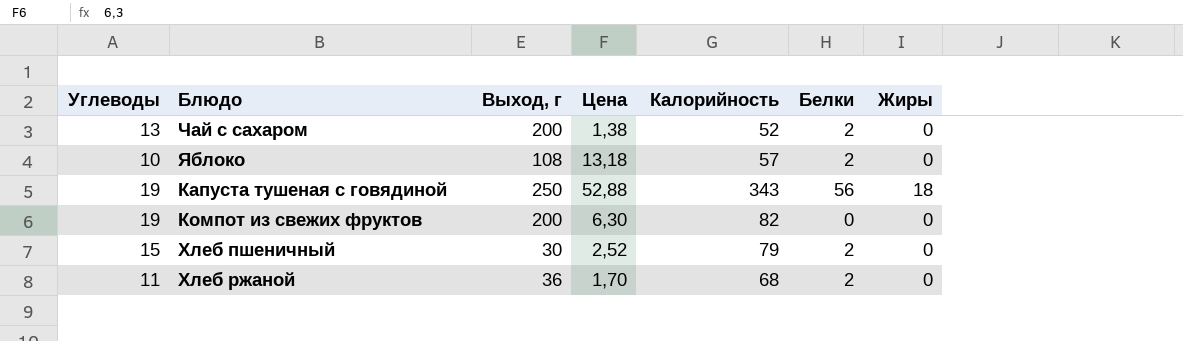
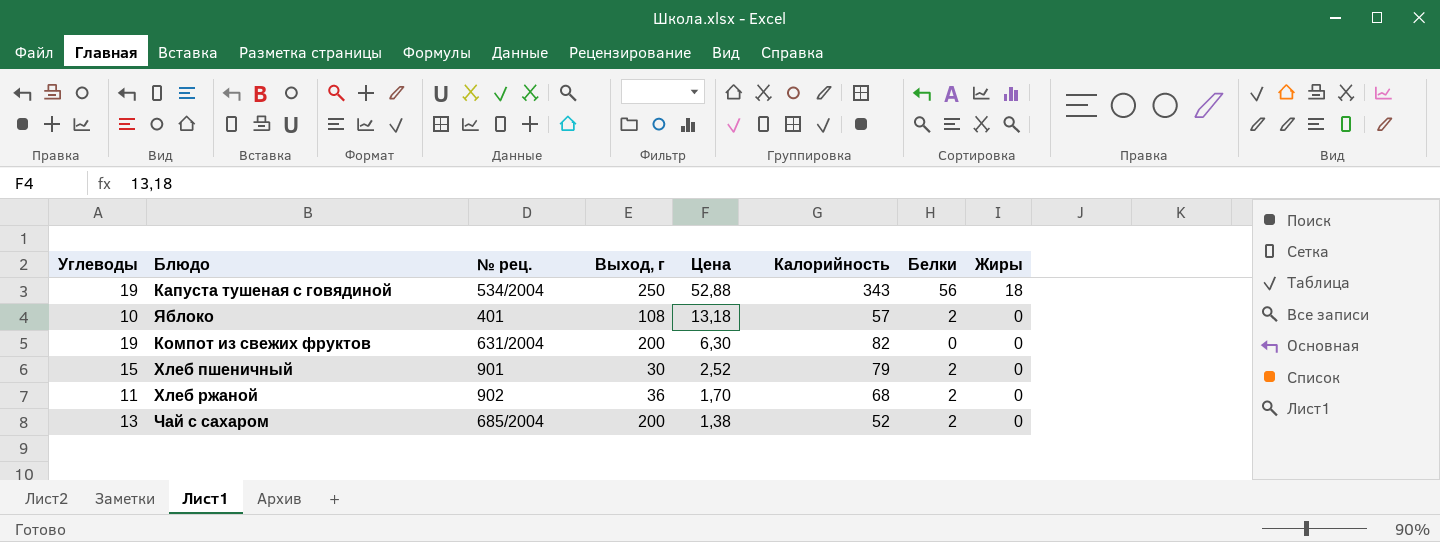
row order: none -> Цена descending
column № рец. | position: none -> 3

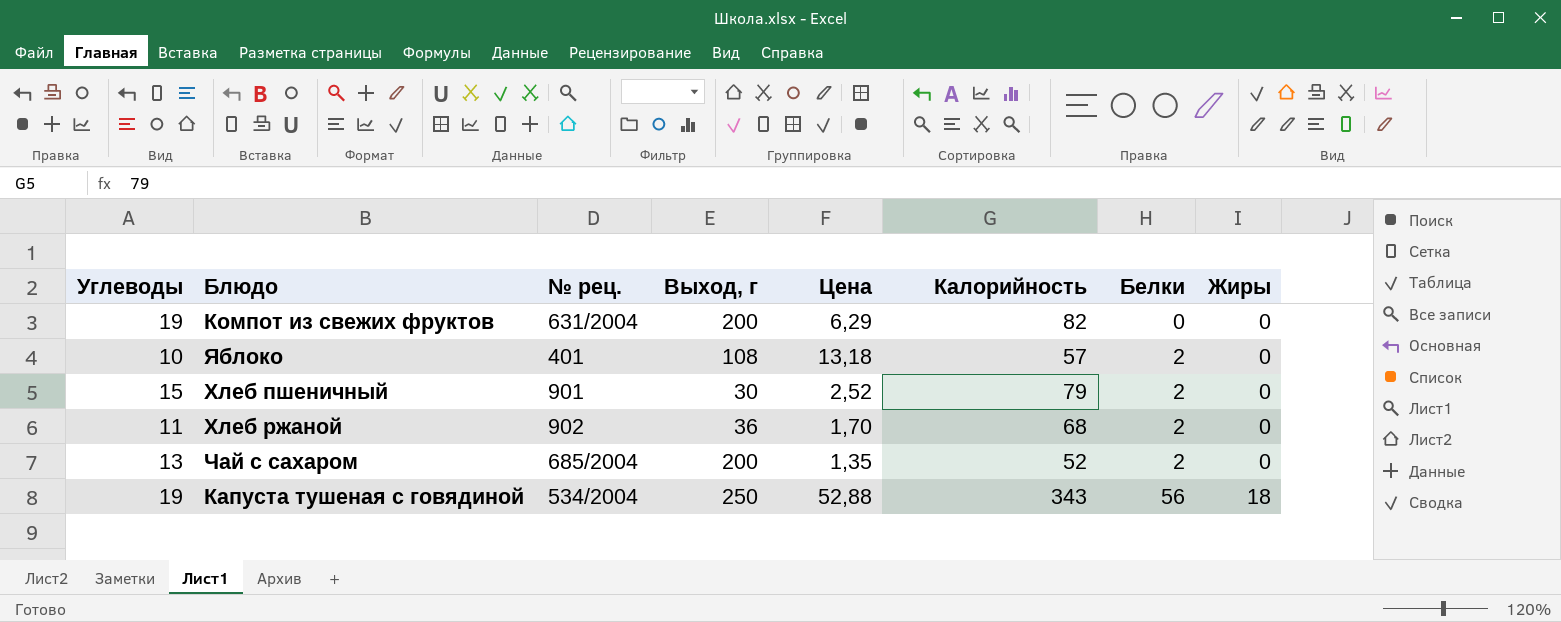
row order: Цена descending -> Белки ascending
Компот из свежих фруктов | Цена: 6,30 -> 6,29
Чай с сахаром | Цена: 1,38 -> 1,35

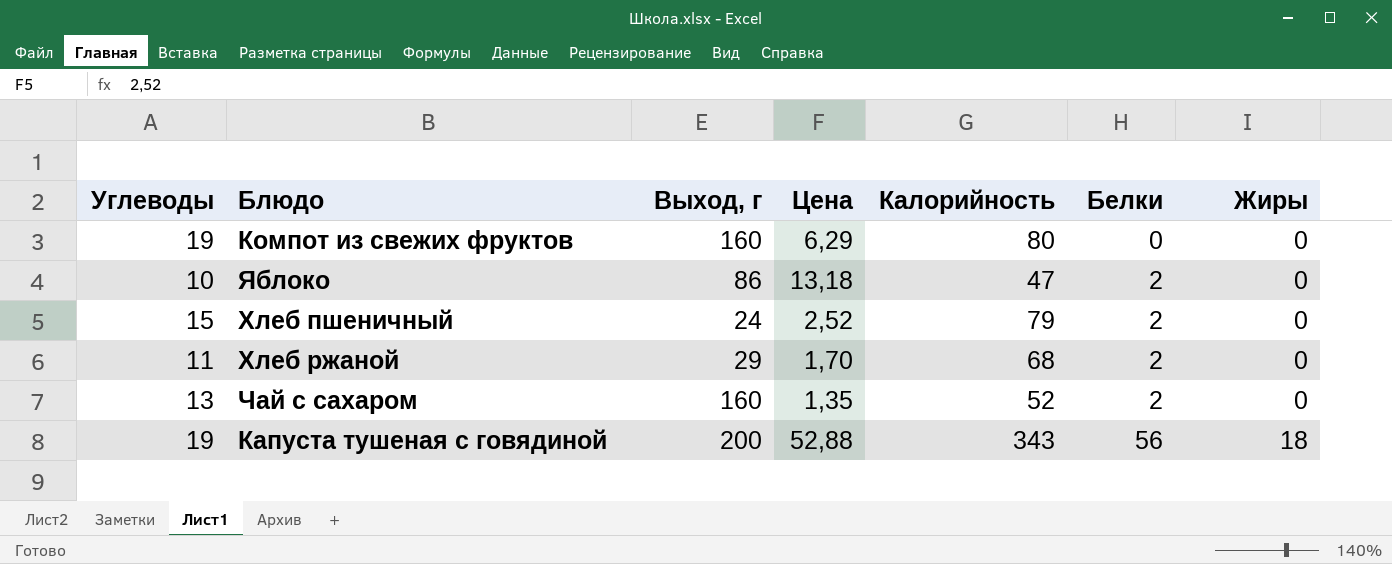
column № рец. | position: 3 -> none
Компот из свежих фруктов | Выход, г: 200 -> 160
Компот из свежих фруктов | Калорийность: 82 -> 80
Яблоко | Выход, г: 108 -> 86
Яблоко | Калорийность: 57 -> 47
Хлеб пшеничный | Выход, г: 30 -> 24
Хлеб ржаной | Выход, г: 36 -> 29
Чай с сахаром | Выход, г: 200 -> 160
Капуста тушеная с говядиной | Выход, г: 250 -> 200

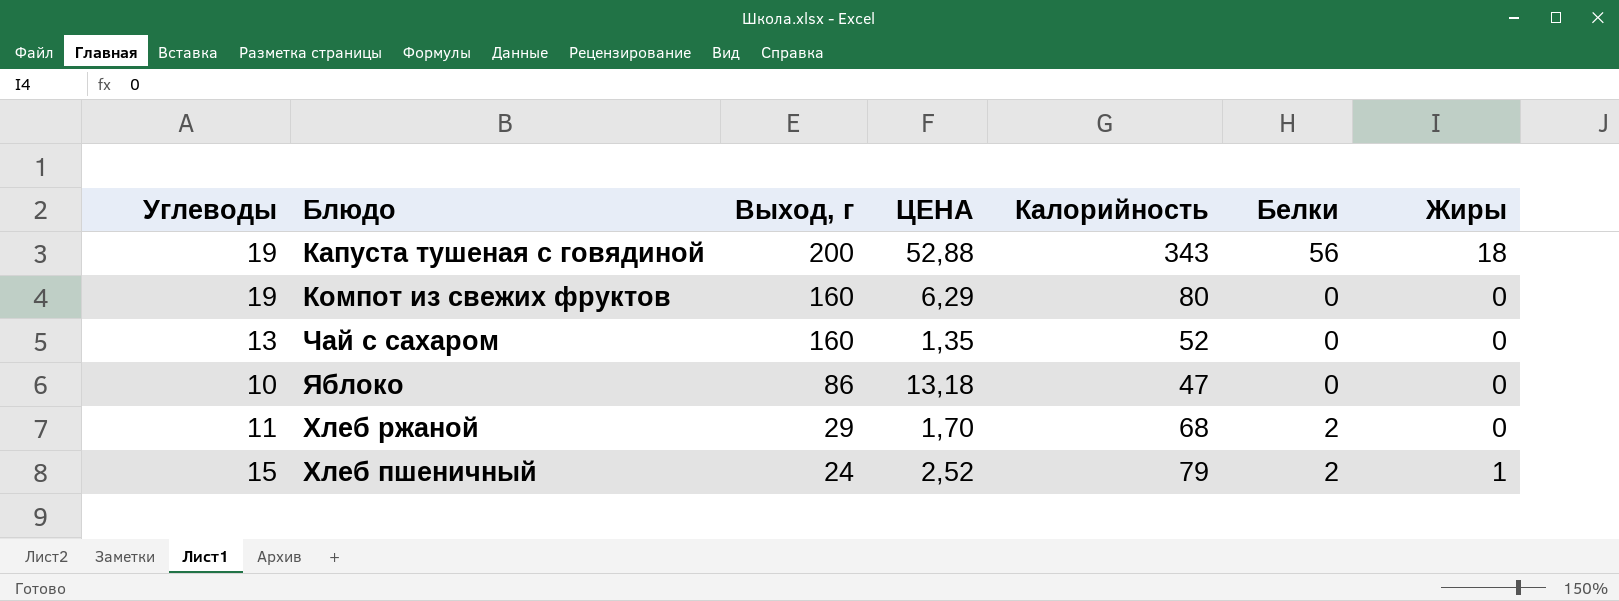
row order: Белки ascending -> Выход, г descending
column name: Цена -> ЦЕНА
Чай с сахаром | Белки: 2 -> 0
Яблоко | Белки: 2 -> 0
Хлеб пшеничный | Жиры: 0 -> 1

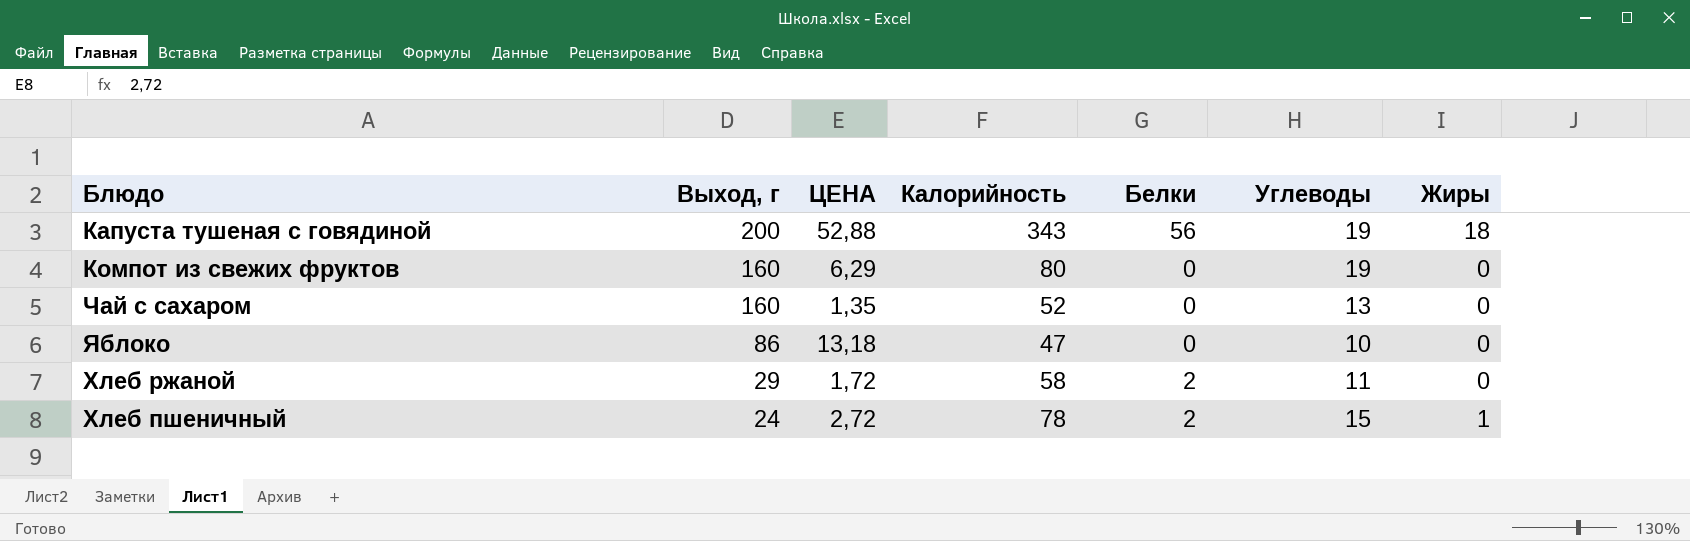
column Углеводы | position: 1 -> 6
Хлеб ржаной | ЦЕНА: 1,70 -> 1,72
Хлеб ржаной | Калорийность: 68 -> 58
Хлеб пшеничный | ЦЕНА: 2,52 -> 2,72
Хлеб пшеничный | Калорийность: 79 -> 78

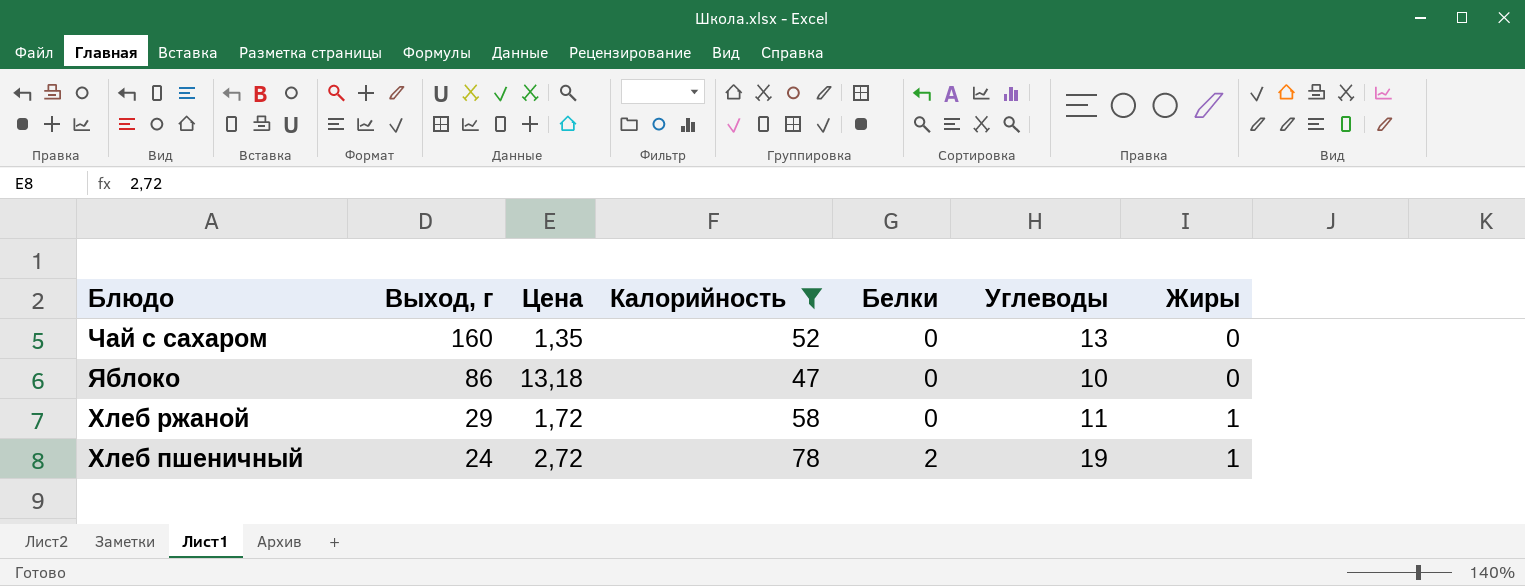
filter: none -> Калорийность <= 78
column name: ЦЕНА -> Цена
Хлеб ржаной | Белки: 2 -> 0
Хлеб ржаной | Жиры: 0 -> 1
Хлеб пшеничный | Углеводы: 15 -> 19

